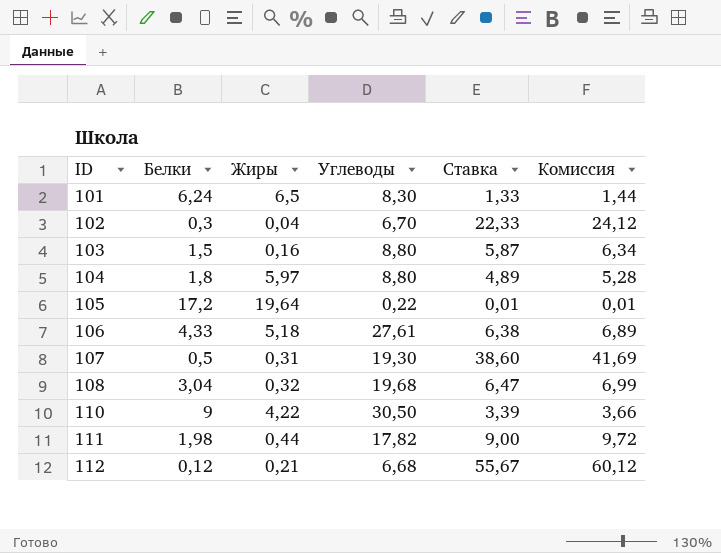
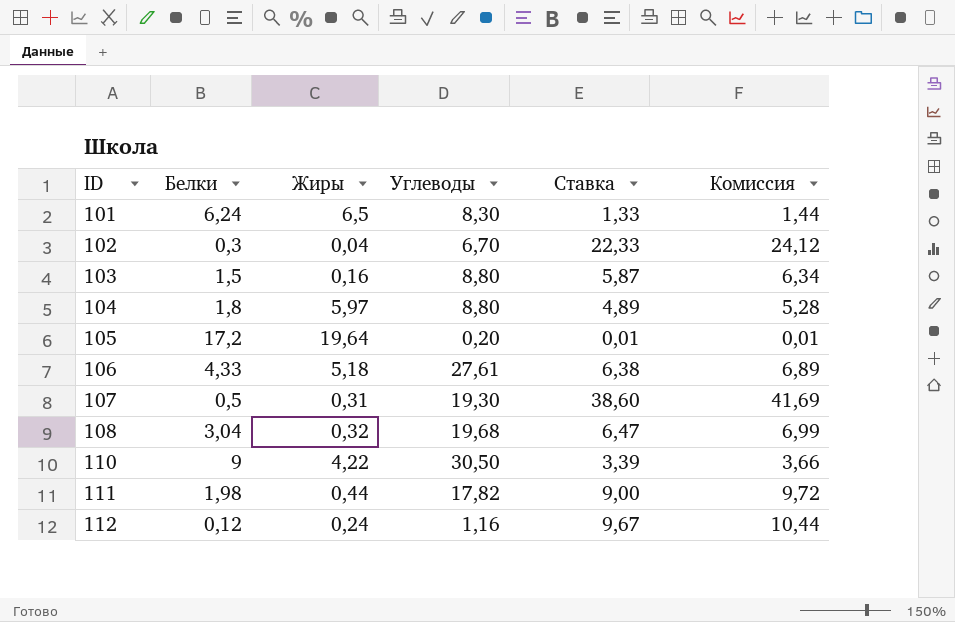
105 | Углеводы: 0,22 -> 0,20
112 | Жиры: 0,21 -> 0,24
112 | Углеводы: 6,68 -> 1,16
112 | Ставка: 55,67 -> 9,67
112 | Комиссия: 60,12 -> 10,44

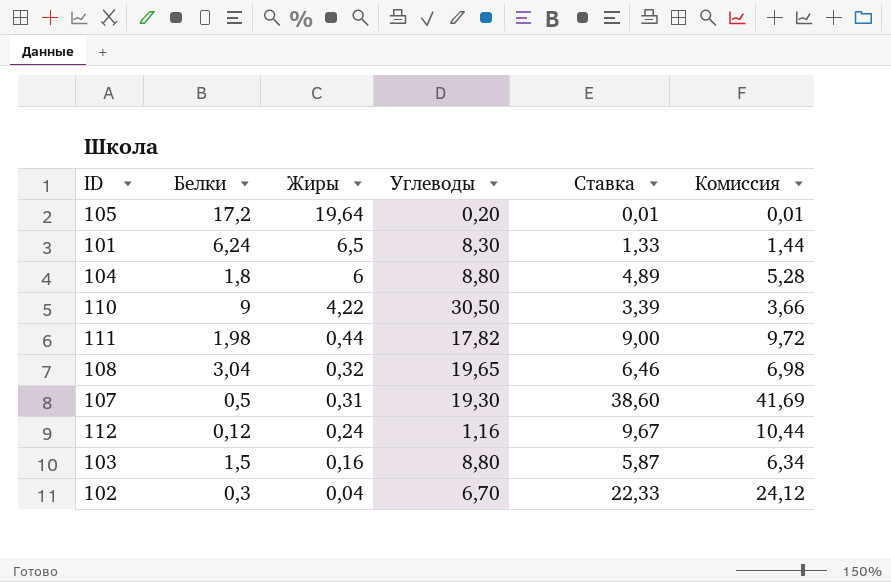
row order: ID ascending -> Жиры descending
row 106: 4,33 | 5,18 | 27,61 | 6,38 | 6,89 -> none
104 | Жиры: 5,97 -> 6
108 | Углеводы: 19,68 -> 19,65
108 | Ставка: 6,47 -> 6,46
108 | Комиссия: 6,99 -> 6,98

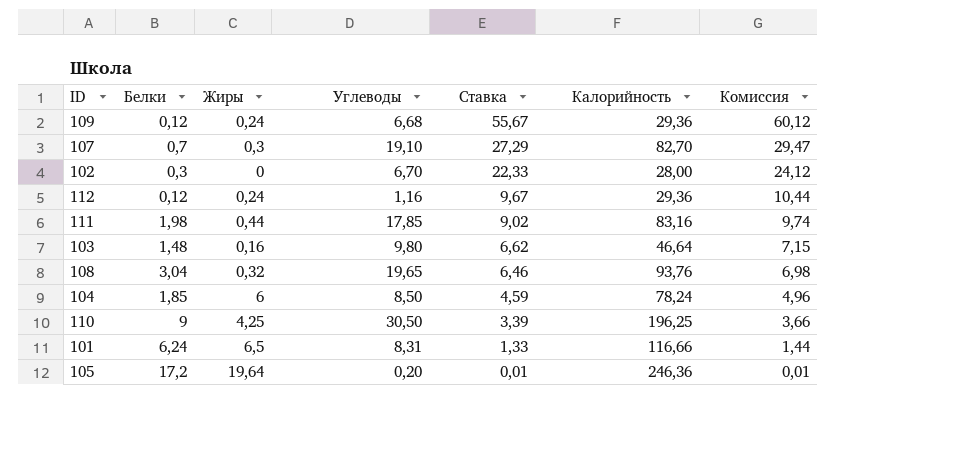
row order: Жиры descending -> Ставка descending
column Калорийность | position: none -> 6
row 109: none -> 0,12 | 0,24 | 6,68 | 55,67 | 29,36 | 60,12
107 | Белки: 0,5 -> 0,7
107 | Жиры: 0,31 -> 0,3
107 | Углеводы: 19,30 -> 19,10
107 | Ставка: 38,60 -> 27,29
107 | Комиссия: 41,69 -> 29,47
102 | Жиры: 0,04 -> 0
111 | Углеводы: 17,82 -> 17,85
111 | Ставка: 9,00 -> 9,02
111 | Комиссия: 9,72 -> 9,74
103 | Белки: 1,5 -> 1,48
103 | Углеводы: 8,80 -> 9,80
103 | Ставка: 5,87 -> 6,62
103 | Комиссия: 6,34 -> 7,15
104 | Белки: 1,8 -> 1,85
104 | Углеводы: 8,80 -> 8,50
104 | Ставка: 4,89 -> 4,59
104 | Комиссия: 5,28 -> 4,96
110 | Жиры: 4,22 -> 4,25
101 | Углеводы: 8,30 -> 8,31

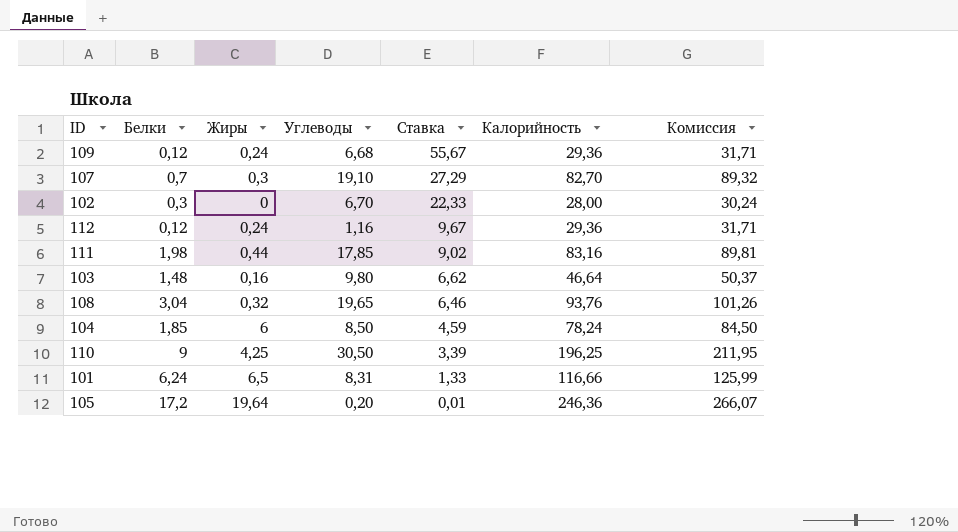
column Комиссия | formula: [Ставка] * 1,08 -> [Калорийность] * 1,08

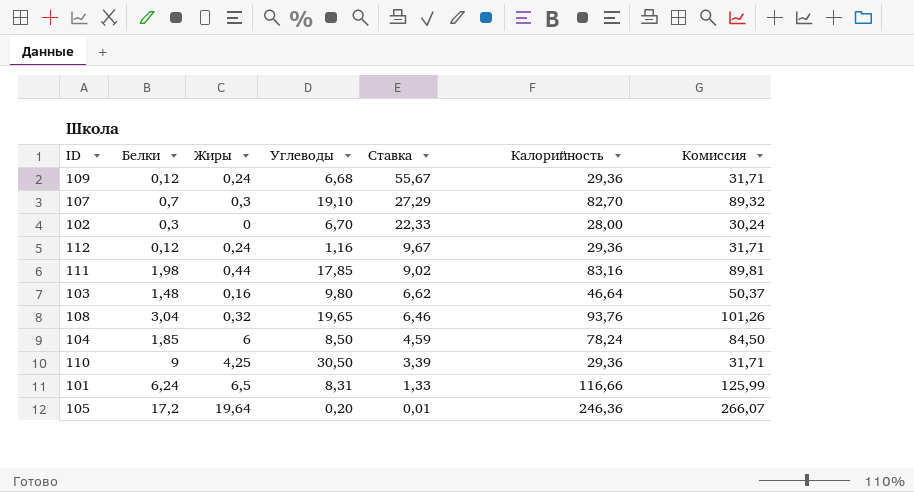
110 | Калорийность: 196,25 -> 29,36
110 | Комиссия: 211,95 -> 31,71

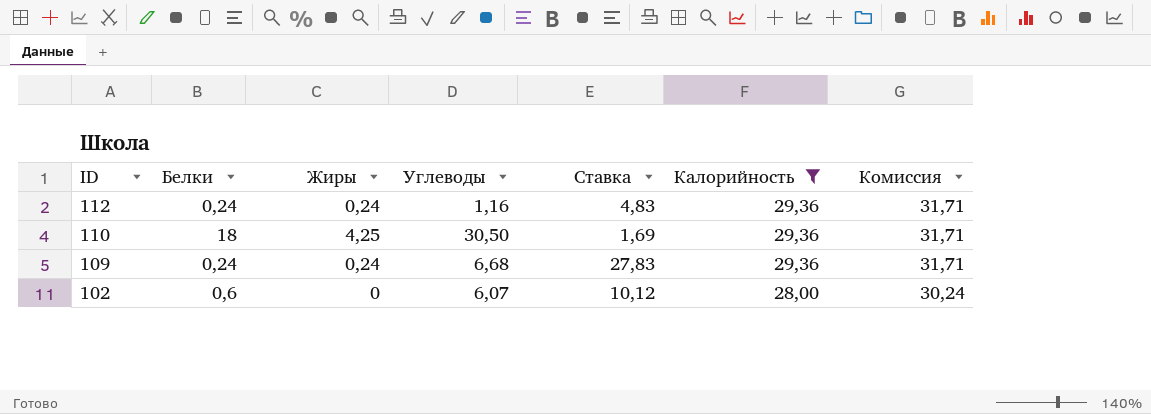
filter: none -> Калорийность <= 29,36
row order: Ставка descending -> ID descending
112 | Белки: 0,12 -> 0,24
112 | Ставка: 9,67 -> 4,83
110 | Белки: 9 -> 18
110 | Ставка: 3,39 -> 1,69
109 | Белки: 0,12 -> 0,24
109 | Ставка: 55,67 -> 27,83
102 | Белки: 0,3 -> 0,6
102 | Углеводы: 6,70 -> 6,07
102 | Ставка: 22,33 -> 10,12

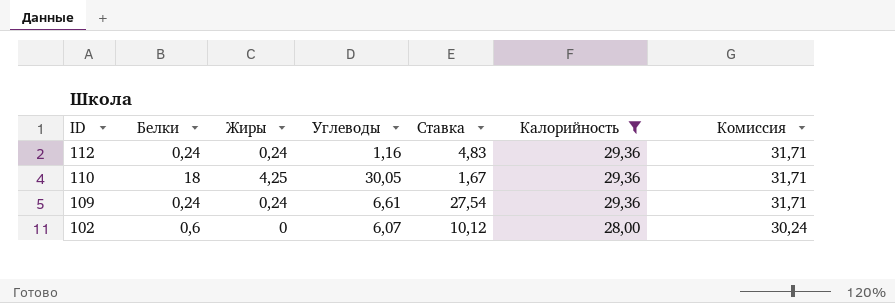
110 | Углеводы: 30,50 -> 30,05
110 | Ставка: 1,69 -> 1,67
109 | Углеводы: 6,68 -> 6,61
109 | Ставка: 27,83 -> 27,54

